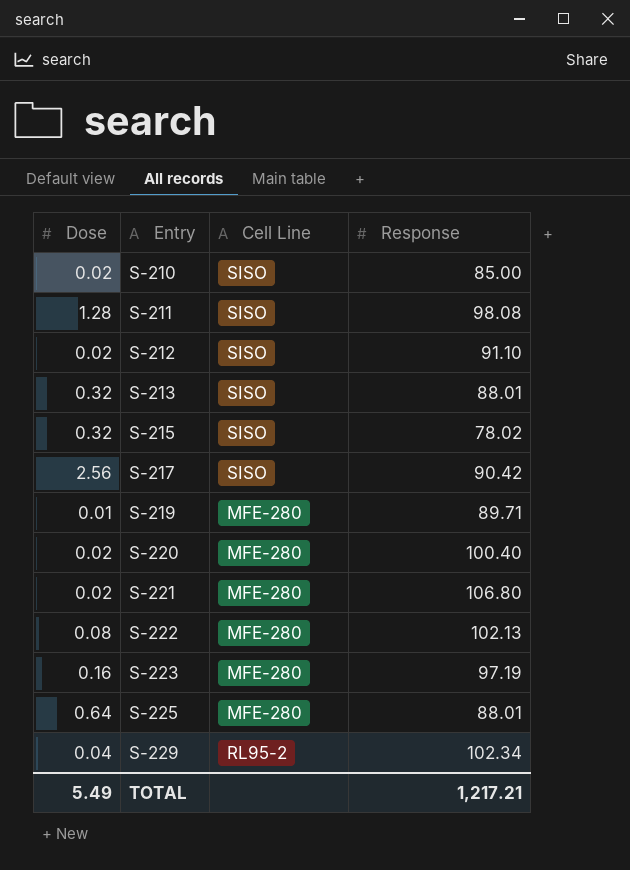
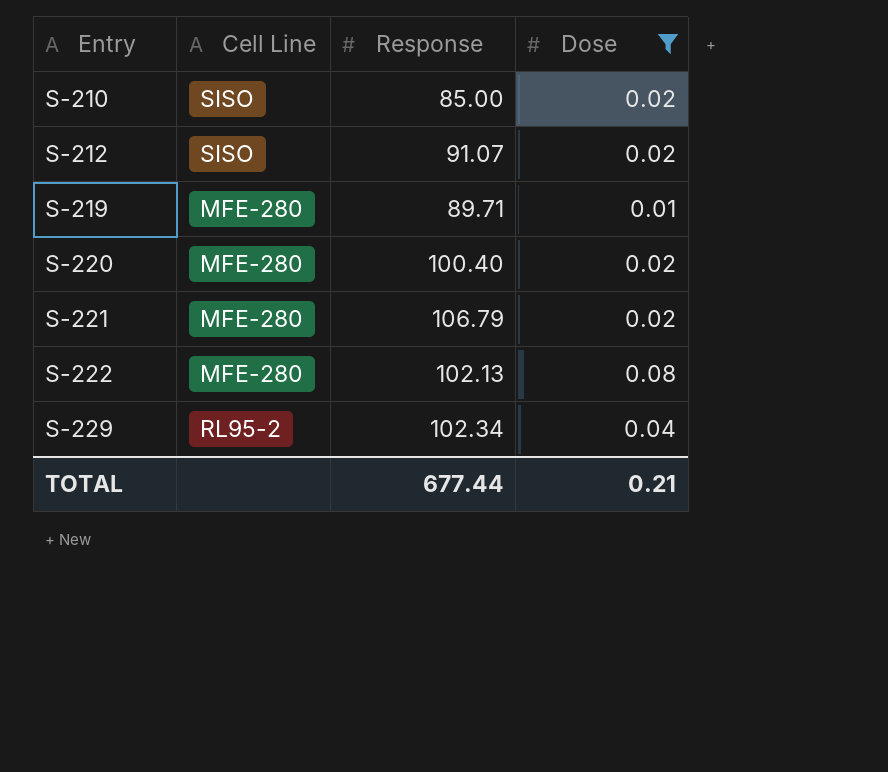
filter: none -> Dose <= 0.08
column Dose | position: 1 -> 4
S-212 | Response: 91.10 -> 91.07
S-221 | Response: 106.80 -> 106.79
TOTAL | Response: 1,217.21 -> 677.44
TOTAL | Dose: 5.49 -> 0.21

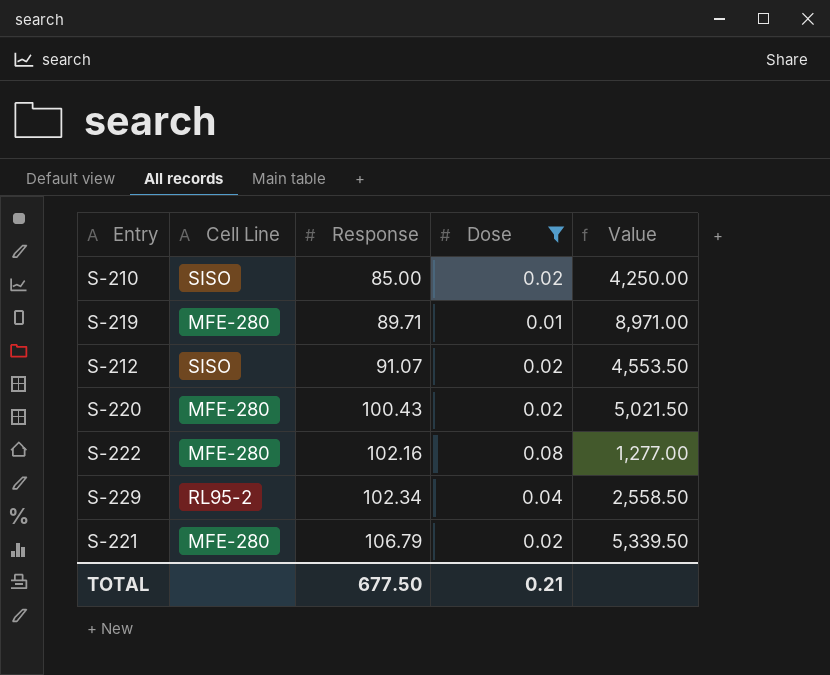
row order: Entry ascending -> Response ascending
column Value | formula: none -> [Response] / [Dose]
S-220 | Response: 100.40 -> 100.43
S-222 | Response: 102.13 -> 102.16
TOTAL | Response: 677.44 -> 677.50

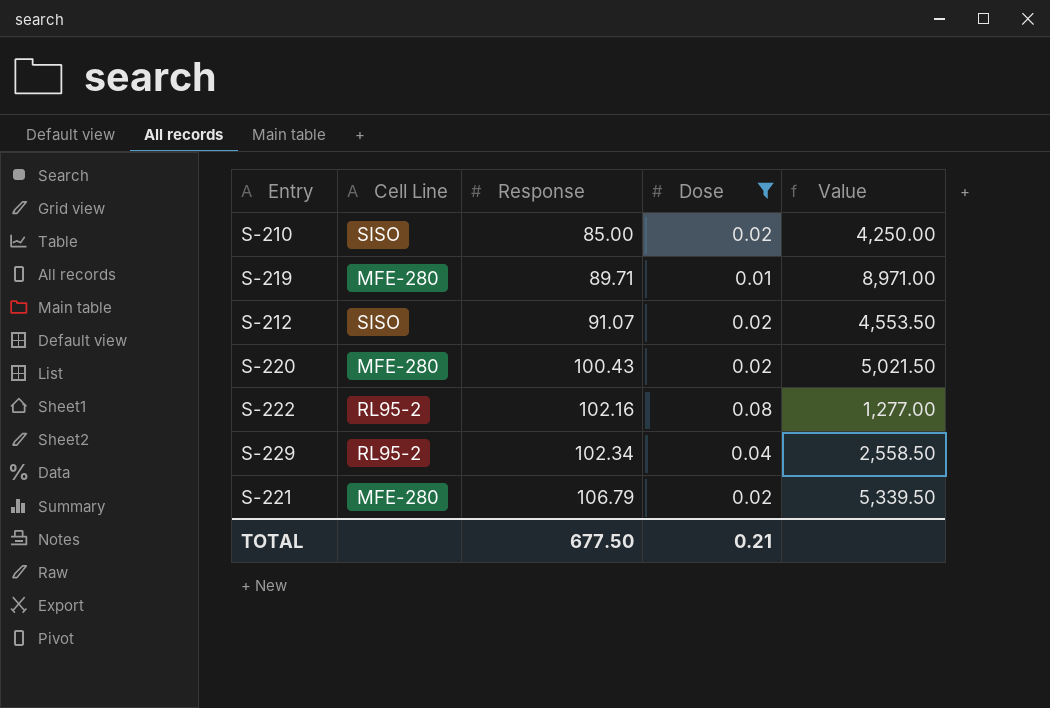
S-222 | Cell Line: MFE-280 -> RL95-2

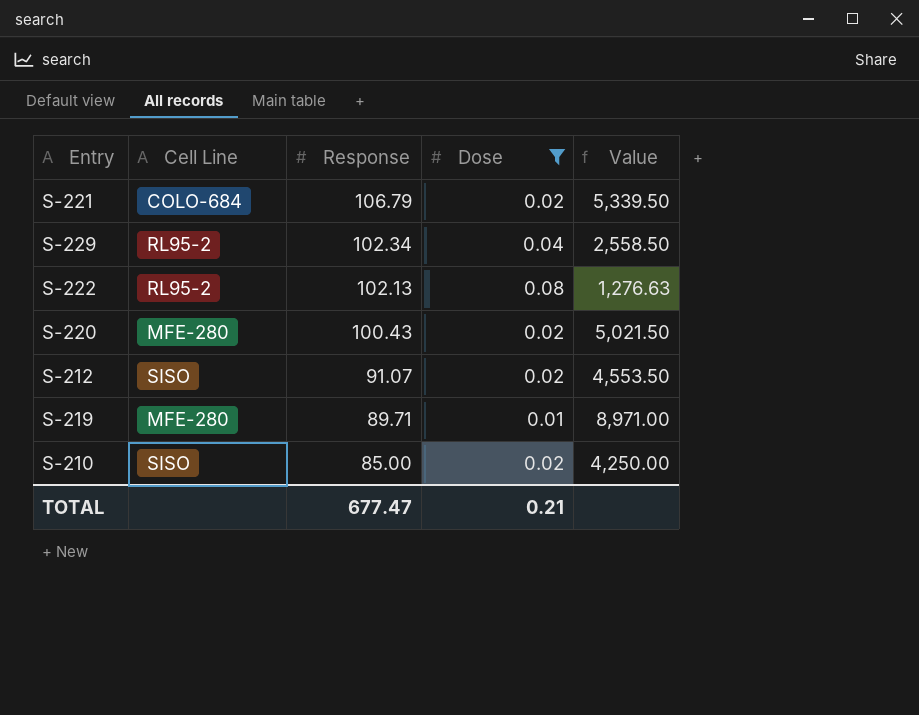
row order: Response ascending -> Response descending
S-221 | Cell Line: MFE-280 -> COLO-684
S-222 | Response: 102.16 -> 102.13
S-222 | Value: 1,277.00 -> 1,276.63
TOTAL | Response: 677.50 -> 677.47

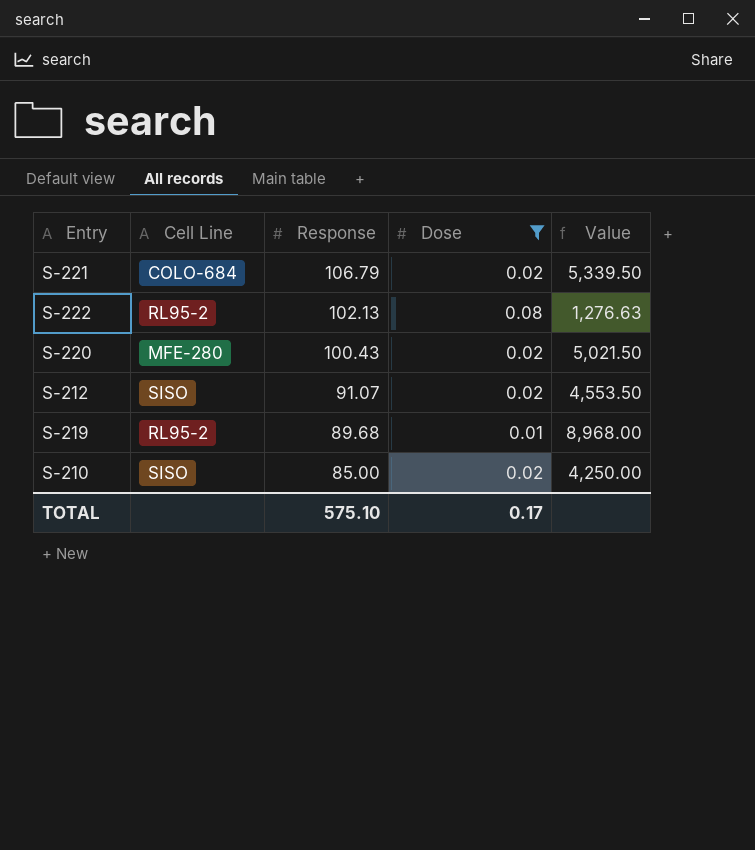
row S-229: RL95-2 | 102.34 | 0.04 | 2,558.50 -> none
S-219 | Cell Line: MFE-280 -> RL95-2
S-219 | Response: 89.71 -> 89.68
S-219 | Value: 8,971.00 -> 8,968.00
TOTAL | Response: 677.47 -> 575.10
TOTAL | Dose: 0.21 -> 0.17

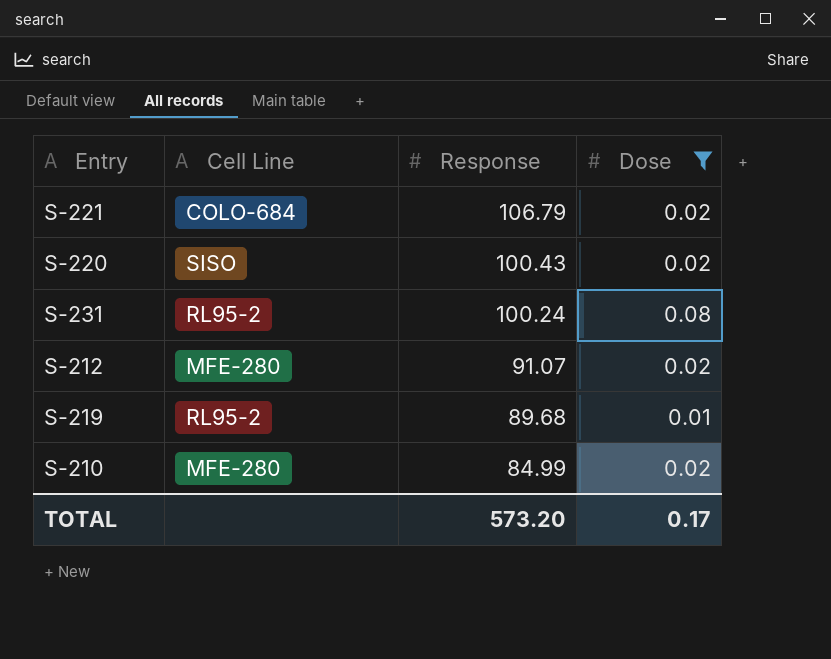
column Value | formula: [Response] / [Dose] -> none
row S-222: RL95-2 | 102.13 | 0.08 | 1,276.63 -> none
S-220 | Cell Line: MFE-280 -> SISO
row S-231: none -> RL95-2 | 100.24 | 0.08
S-212 | Cell Line: SISO -> MFE-280
S-210 | Cell Line: SISO -> MFE-280
S-210 | Response: 85.00 -> 84.99
TOTAL | Response: 575.10 -> 573.20

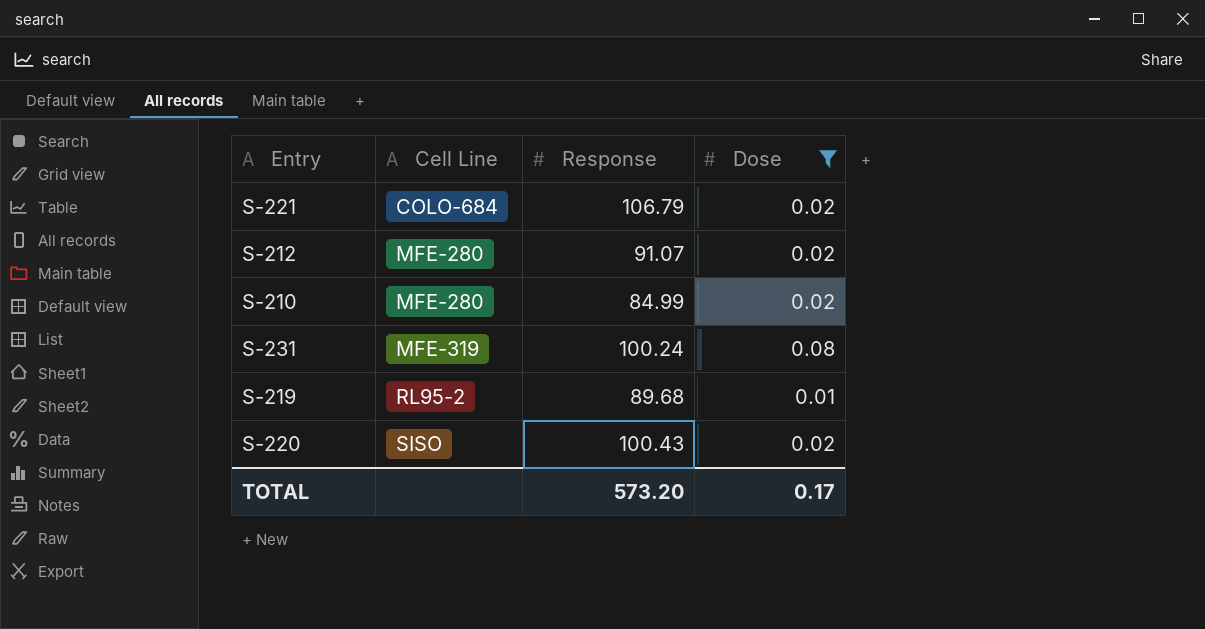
row order: Response descending -> Cell Line ascending
S-231 | Cell Line: RL95-2 -> MFE-319

